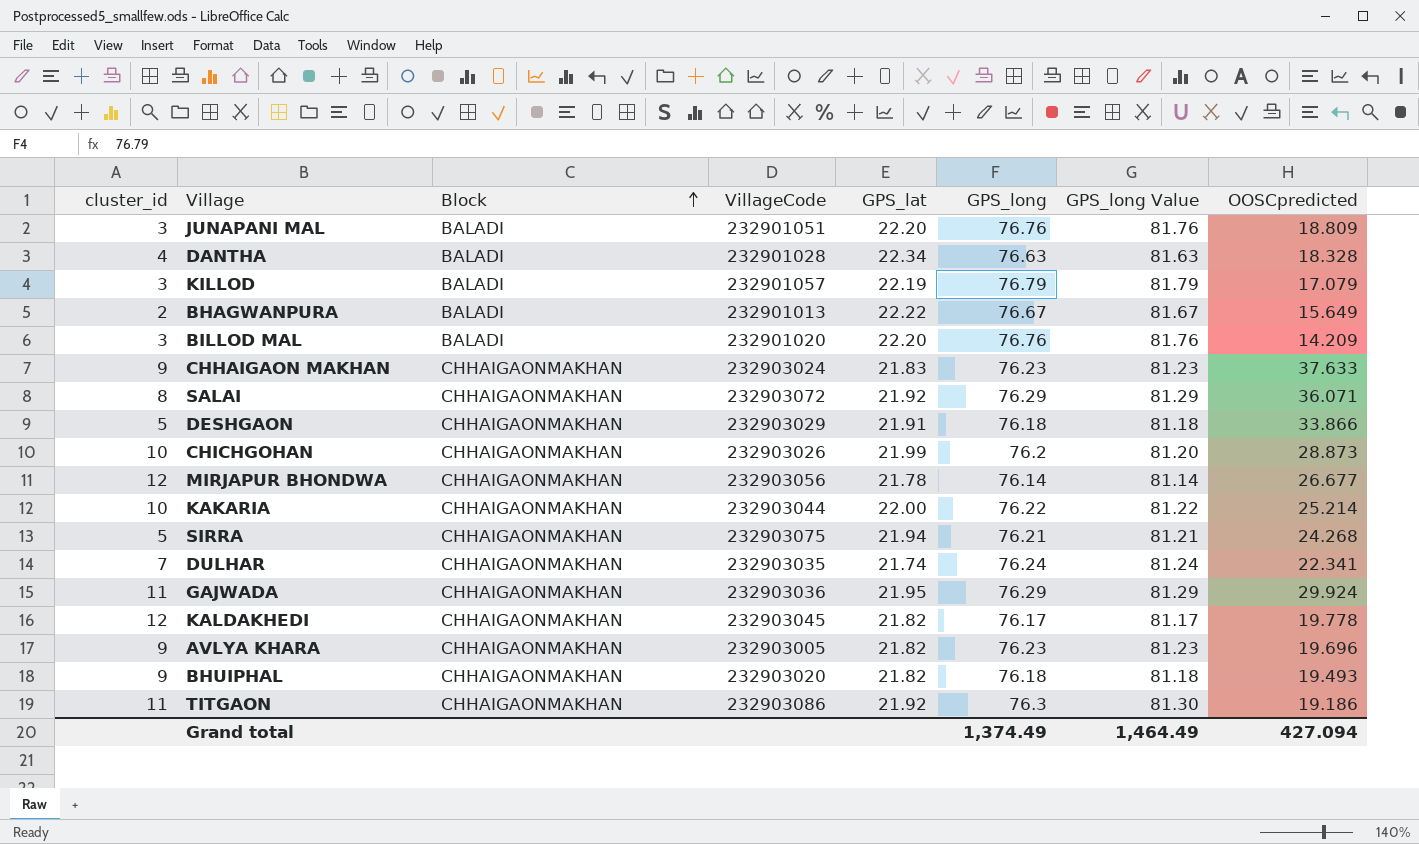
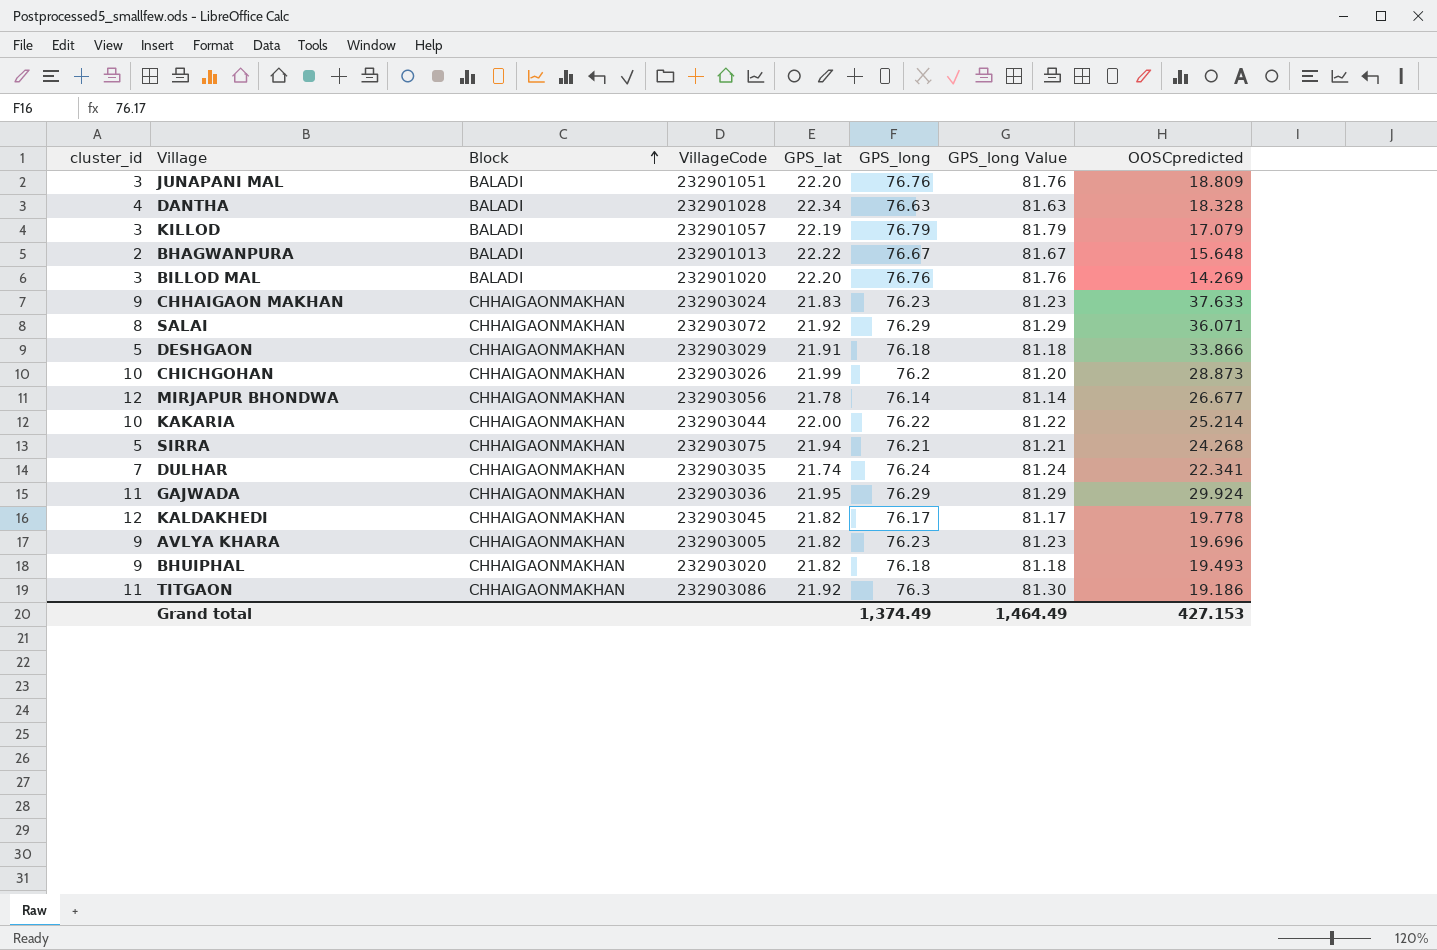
BHAGWANPURA | OOSCpredicted: 15.649 -> 15.648
BILLOD MAL | OOSCpredicted: 14.209 -> 14.269
Grand total | OOSCpredicted: 427.094 -> 427.153

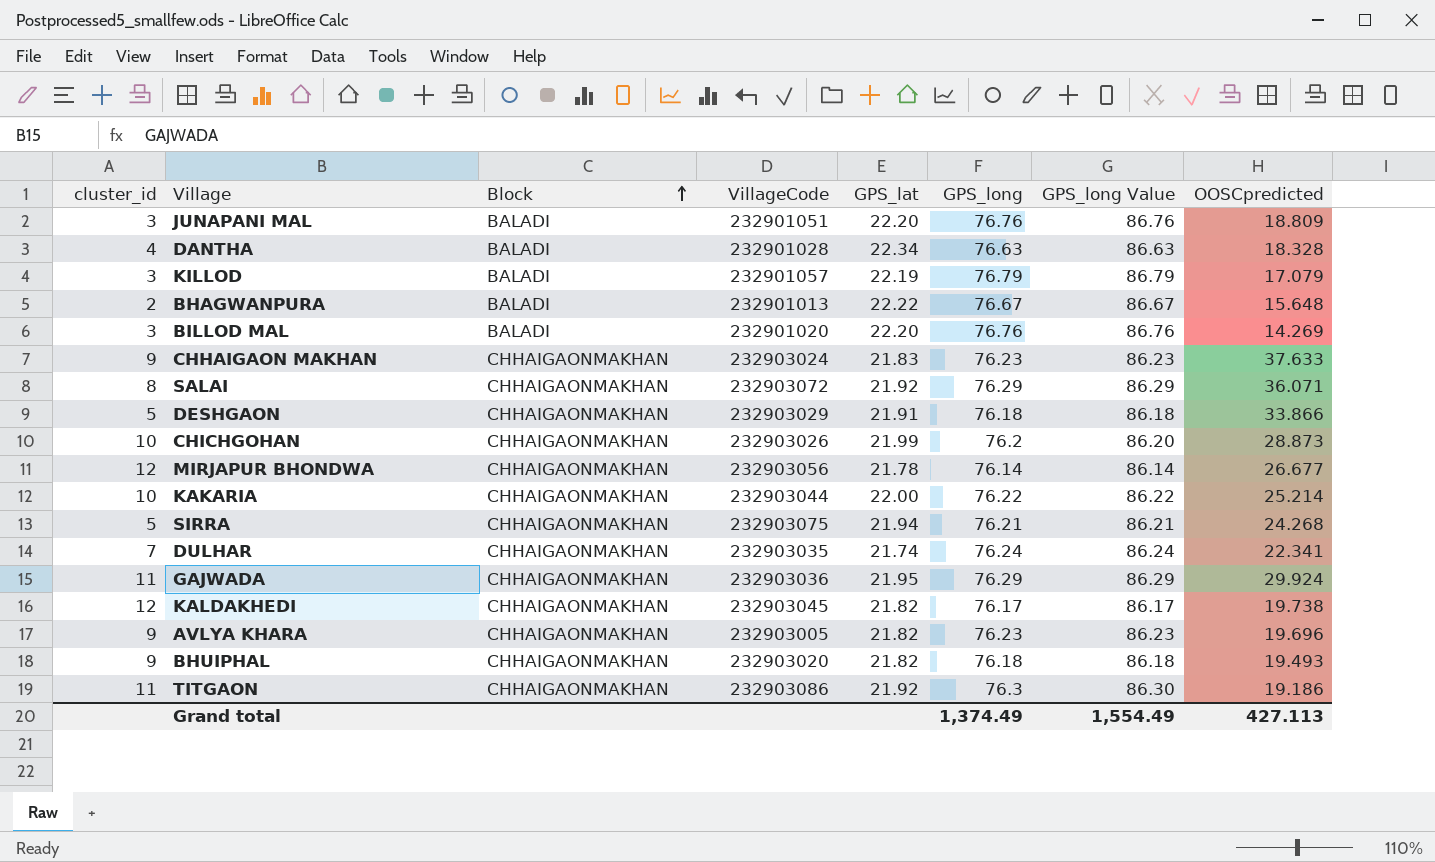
column GPS_long Value | formula: [GPS_long] + 5 -> [GPS_long] + 10
KALDAKHEDI | OOSCpredicted: 19.778 -> 19.738
Grand total | GPS_long Value: 1,464.49 -> 1,554.49
Grand total | OOSCpredicted: 427.153 -> 427.113

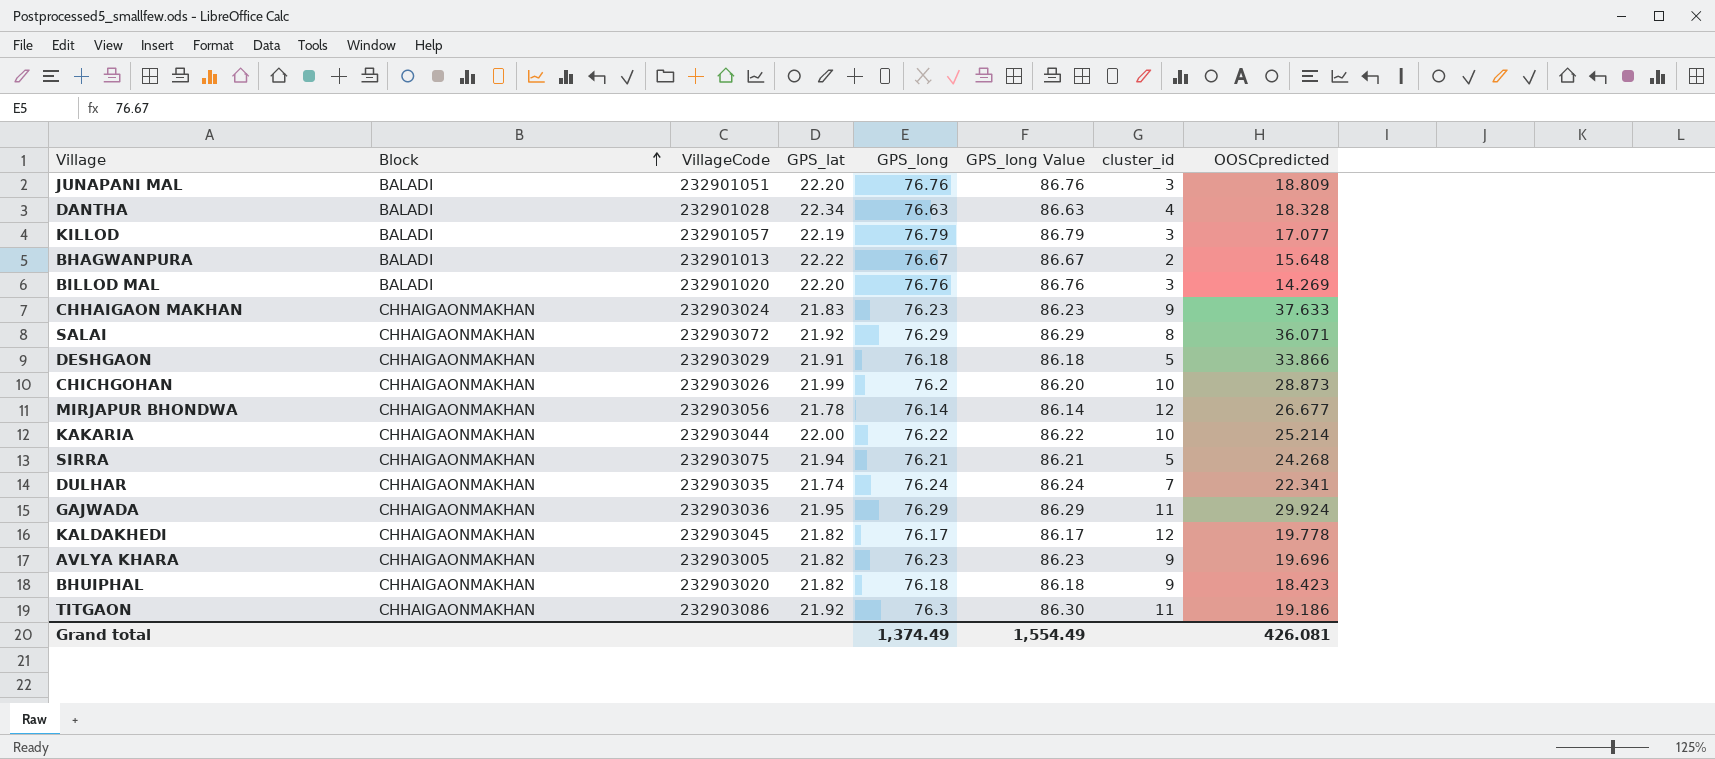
column cluster_id | position: 1 -> 7
KILLOD | OOSCpredicted: 17.079 -> 17.077
KALDAKHEDI | OOSCpredicted: 19.738 -> 19.778
BHUIPHAL | OOSCpredicted: 19.493 -> 18.423
Grand total | OOSCpredicted: 427.113 -> 426.081

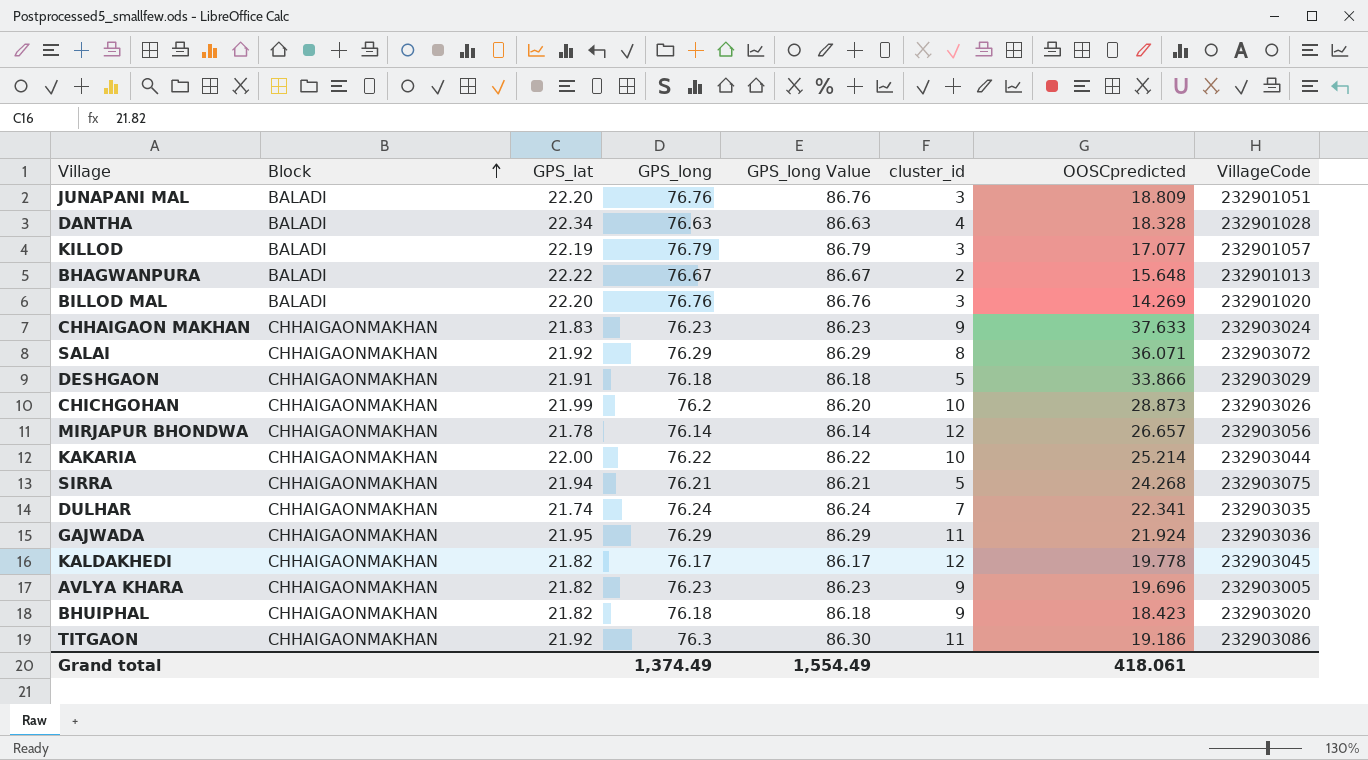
column VillageCode | position: 3 -> 8
MIRJAPUR BHONDWA | OOSCpredicted: 26.677 -> 26.657
GAJWADA | OOSCpredicted: 29.924 -> 21.924
Grand total | OOSCpredicted: 426.081 -> 418.061

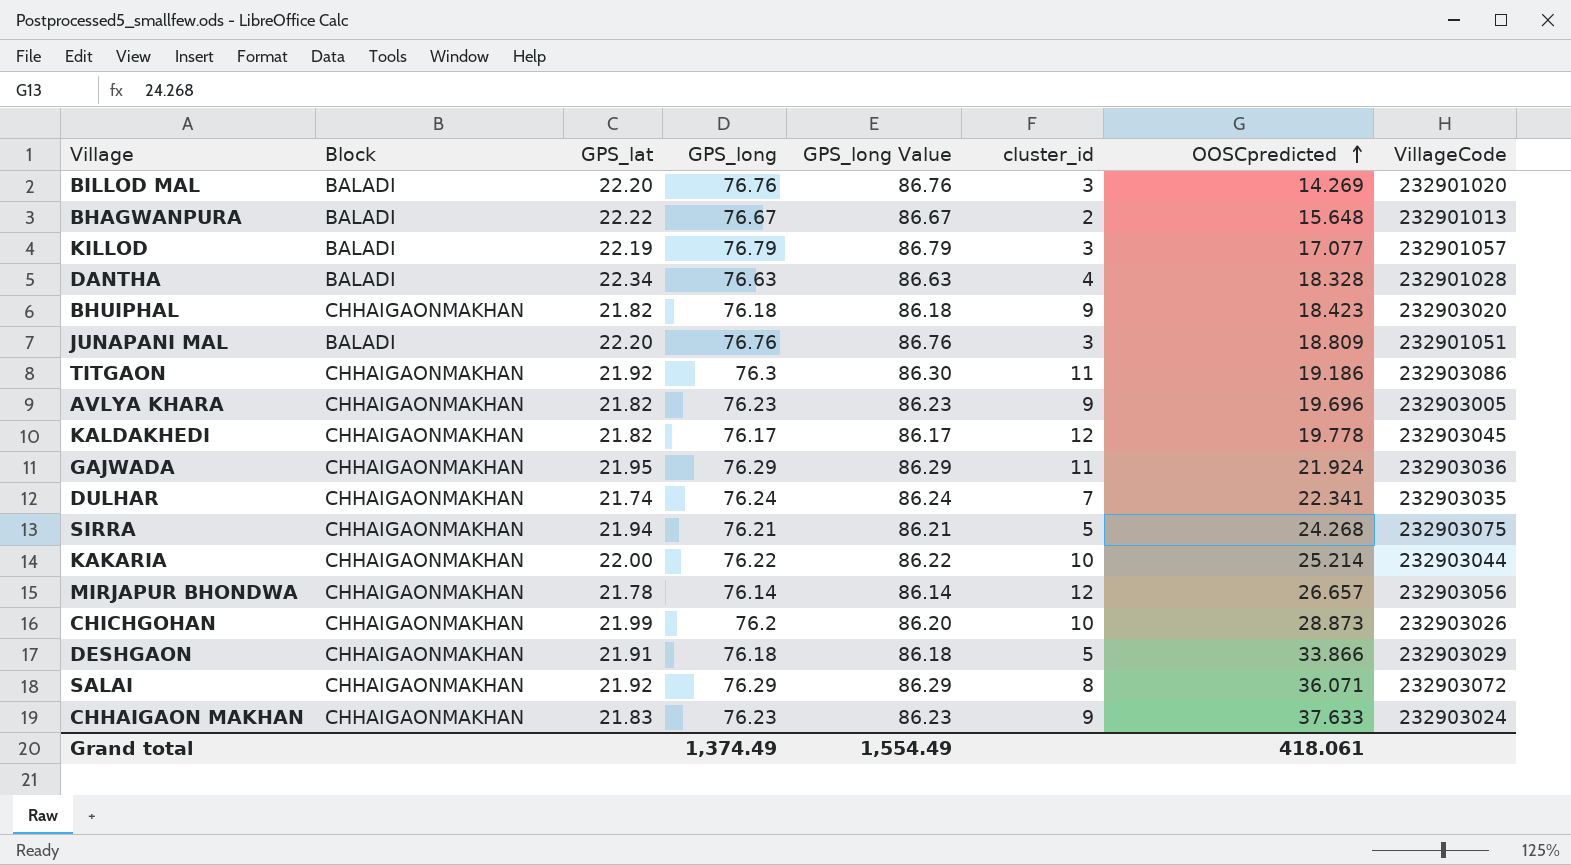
row order: Block ascending -> OOSCpredicted ascending

